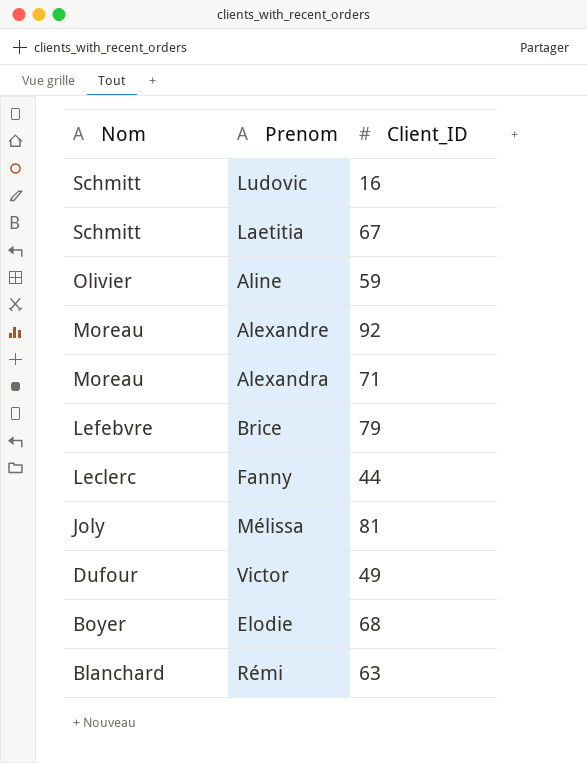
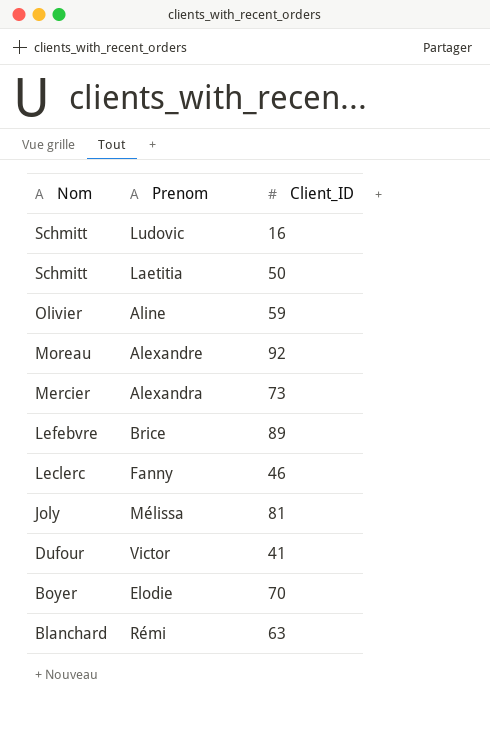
Laetitia | Client_ID: 67 -> 50
Alexandra | Nom: Moreau -> Mercier
Alexandra | Client_ID: 71 -> 73
Brice | Client_ID: 79 -> 89
Fanny | Client_ID: 44 -> 46
Victor | Client_ID: 49 -> 41
Elodie | Client_ID: 68 -> 70

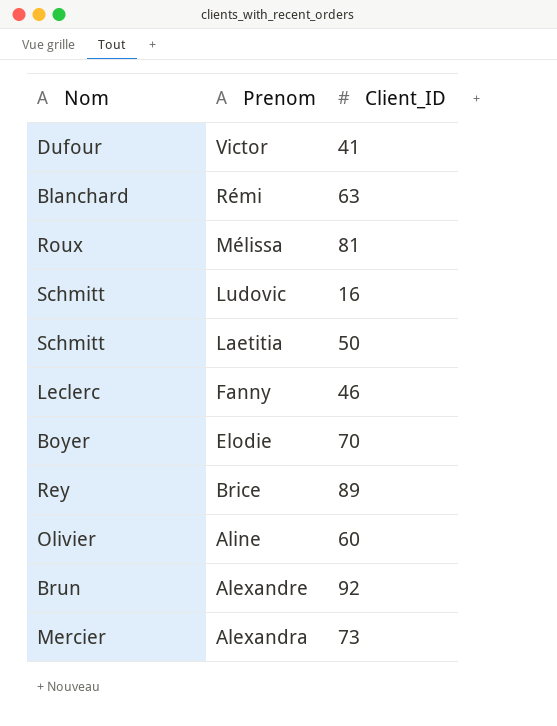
row order: Nom descending -> Prenom descending
Mélissa | Nom: Joly -> Roux
Brice | Nom: Lefebvre -> Rey
Aline | Client_ID: 59 -> 60
Alexandre | Nom: Moreau -> Brun

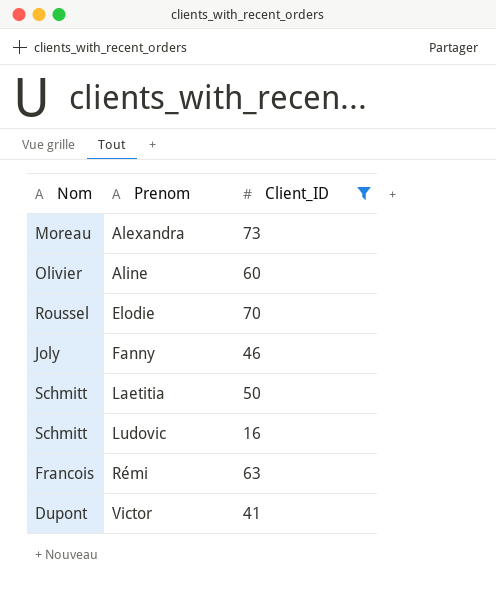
filter: none -> Client_ID <= 73
row order: Prenom descending -> Prenom ascending
Alexandra | Nom: Mercier -> Moreau
Elodie | Nom: Boyer -> Roussel
Fanny | Nom: Leclerc -> Joly
Rémi | Nom: Blanchard -> Francois
Victor | Nom: Dufour -> Dupont

